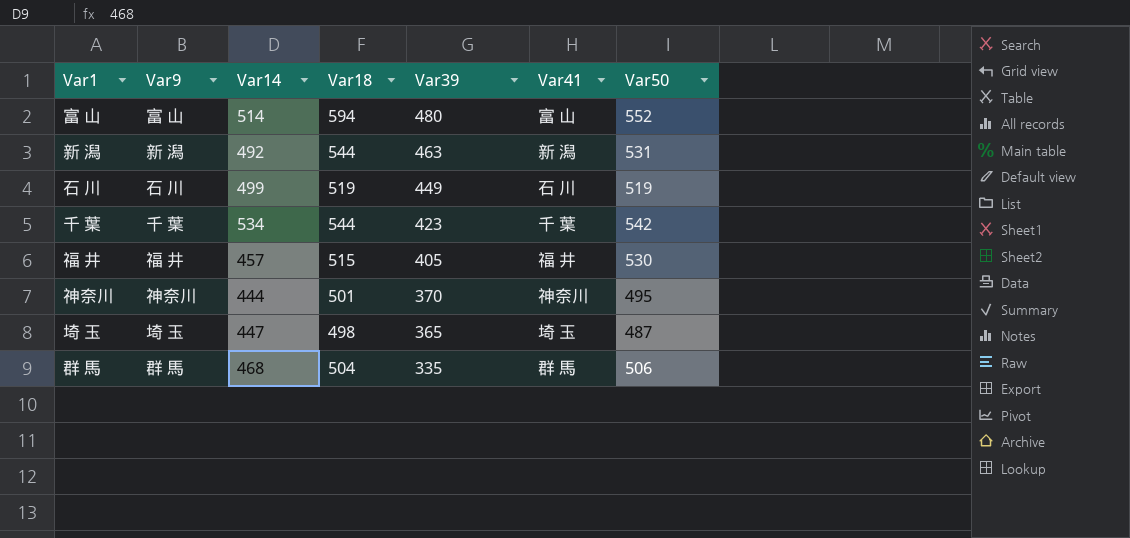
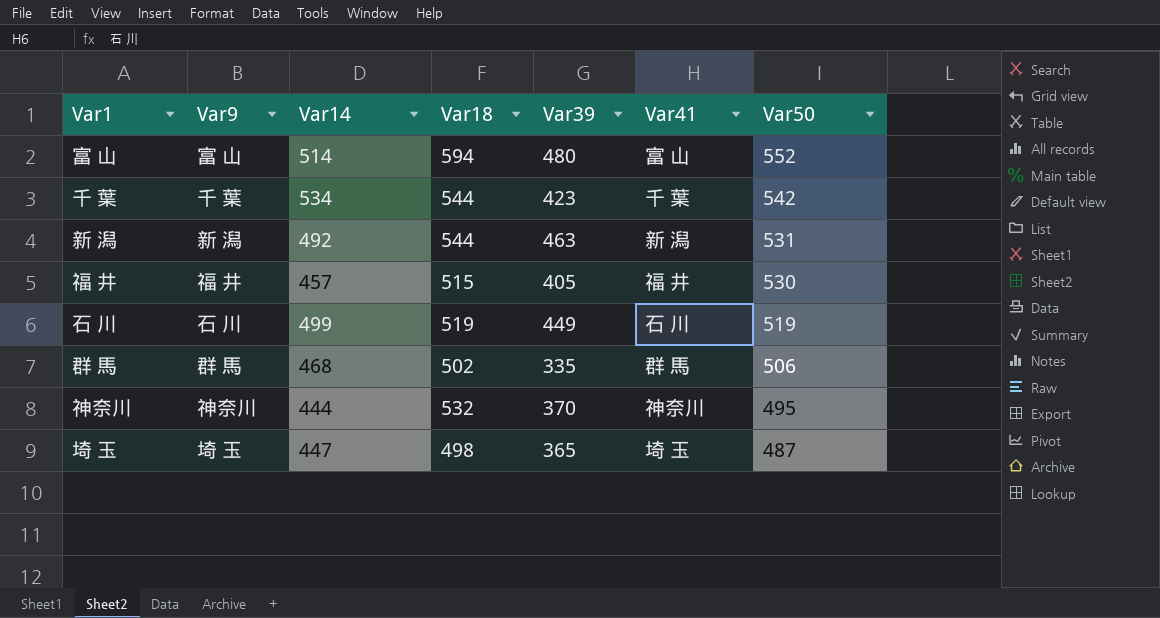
row order: Var39 descending -> Var50 descending
群 馬 | Var18: 504 -> 502
神奈川 | Var18: 501 -> 532

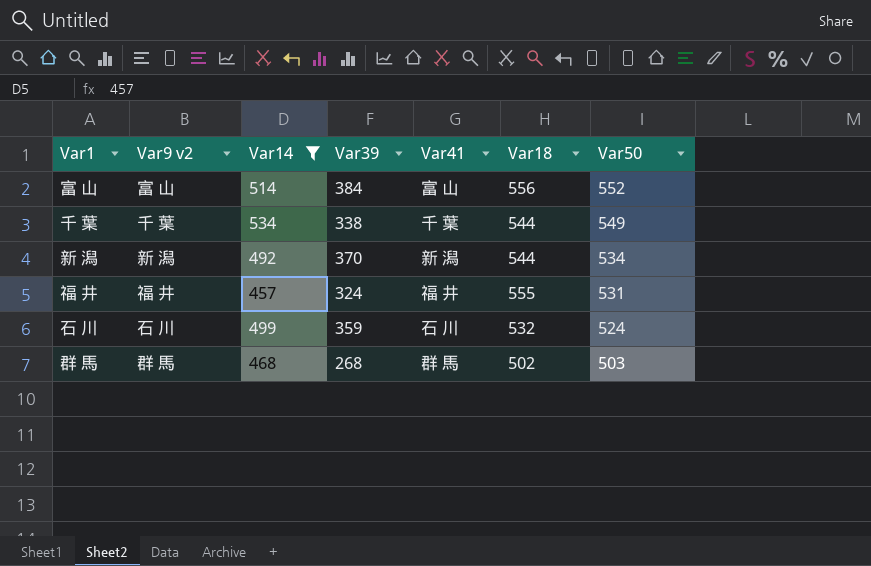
filter: none -> Var14 >= 457
column name: Var9 -> Var9 v2
column Var18 | position: 4 -> 6
富 山 | Var39: 480 -> 384
富 山 | Var18: 594 -> 556
千 葉 | Var39: 423 -> 338
千 葉 | Var50: 542 -> 549
新 潟 | Var39: 463 -> 370
新 潟 | Var50: 531 -> 534
福 井 | Var39: 405 -> 324
福 井 | Var18: 515 -> 555
福 井 | Var50: 530 -> 531
石 川 | Var39: 449 -> 359
石 川 | Var18: 519 -> 532
石 川 | Var50: 519 -> 524
群 馬 | Var39: 335 -> 268
群 馬 | Var50: 506 -> 503

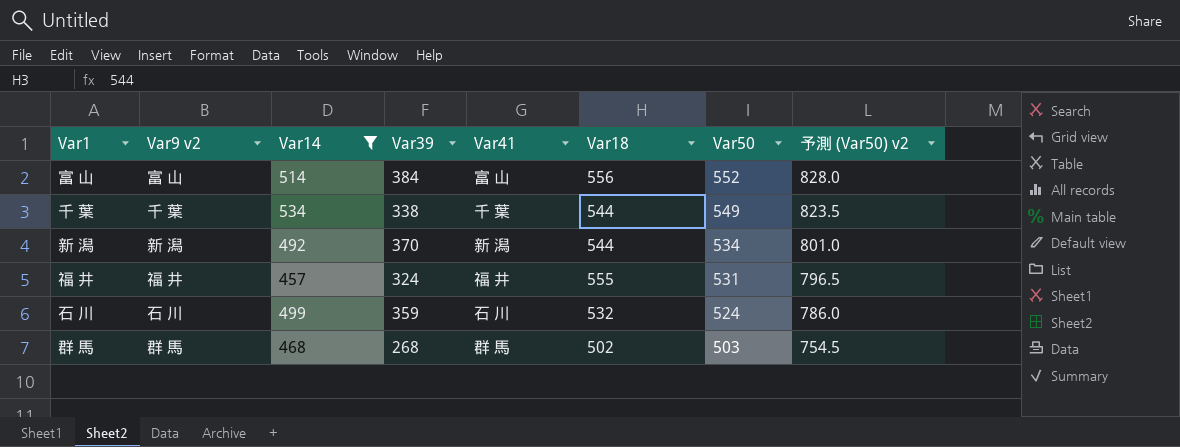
column 予測 (Var50) v2 | formula: none -> [Var50] * 1.5

